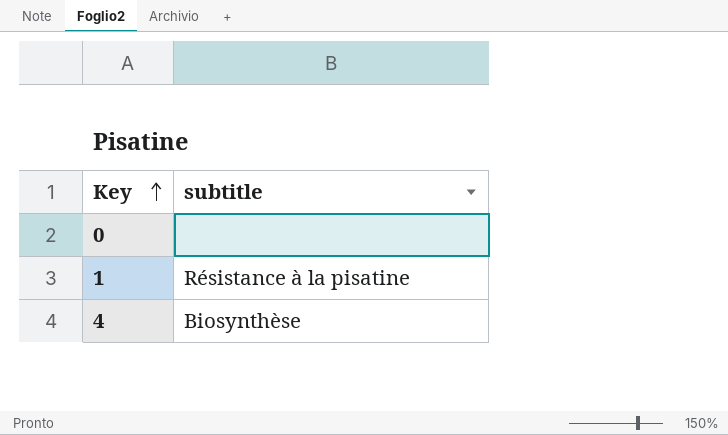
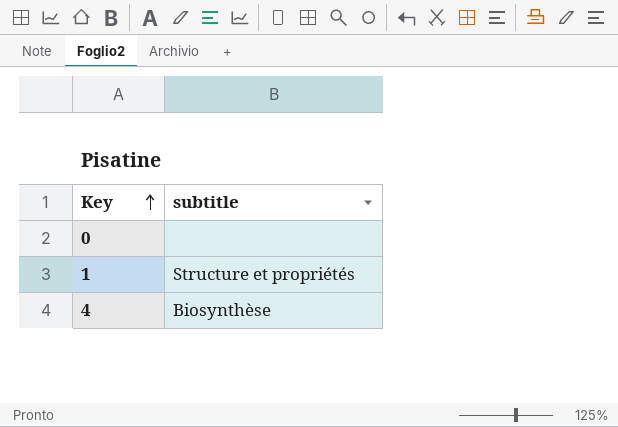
1 | subtitle: Résistance à la pisatine -> Structure et propriétés

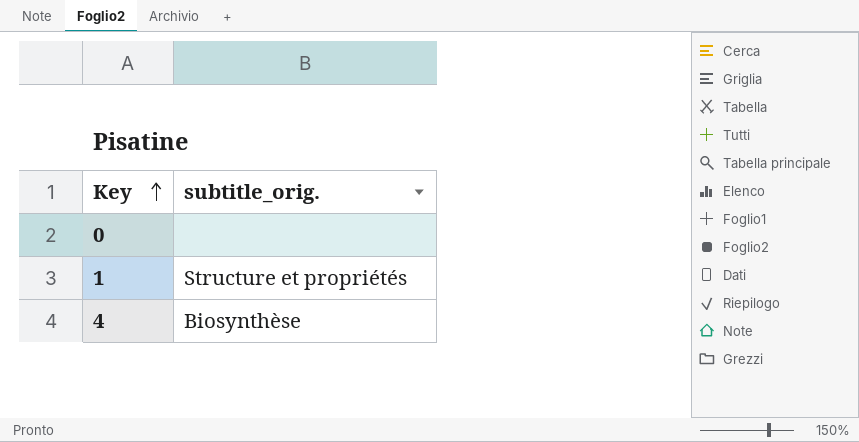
column name: subtitle -> subtitle_orig.

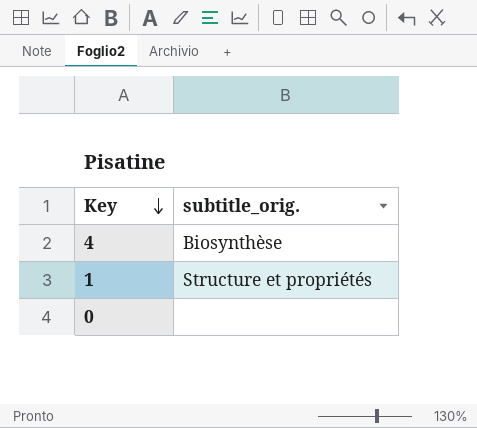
row order: Key ascending -> Key descending

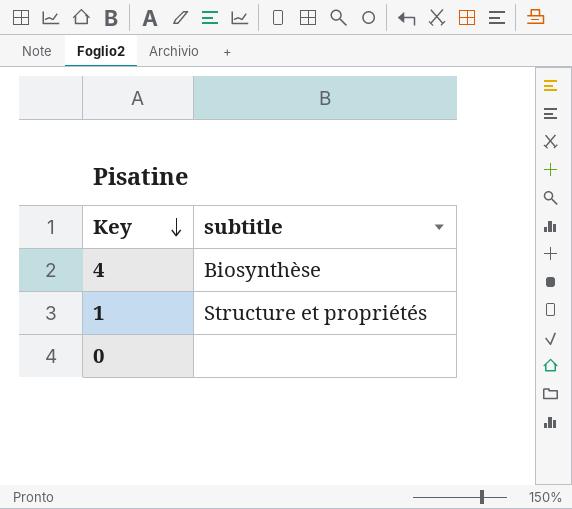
column name: subtitle_orig. -> subtitle

